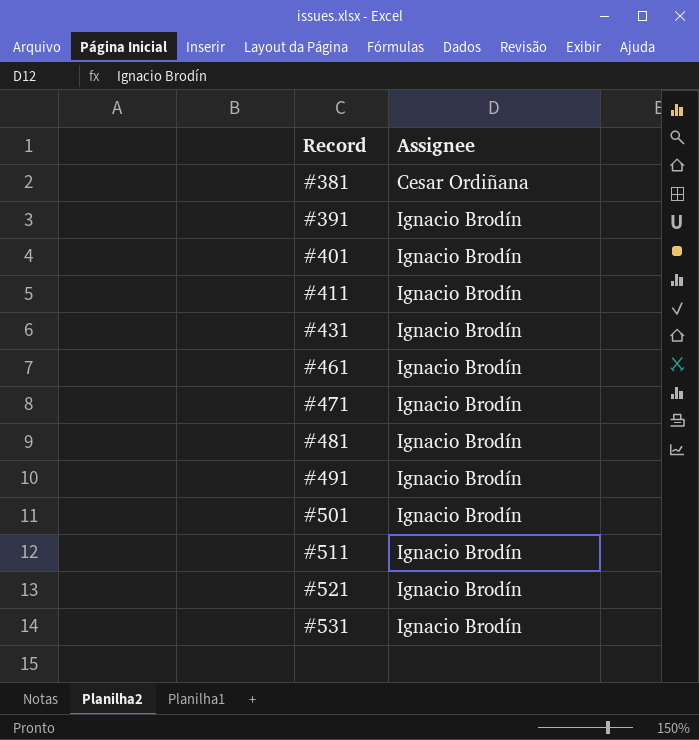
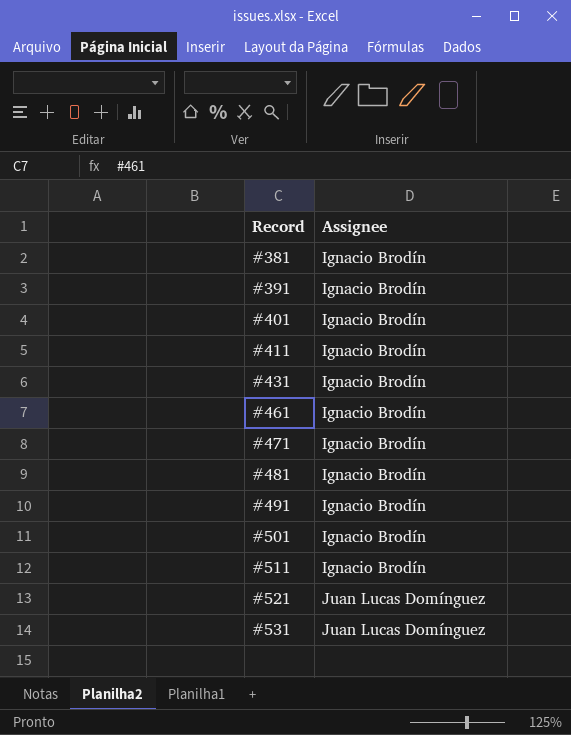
#381 | Assignee: Cesar Ordiñana -> Ignacio Brodín
#521 | Assignee: Ignacio Brodín -> Juan Lucas Domínguez
#531 | Assignee: Ignacio Brodín -> Juan Lucas Domínguez

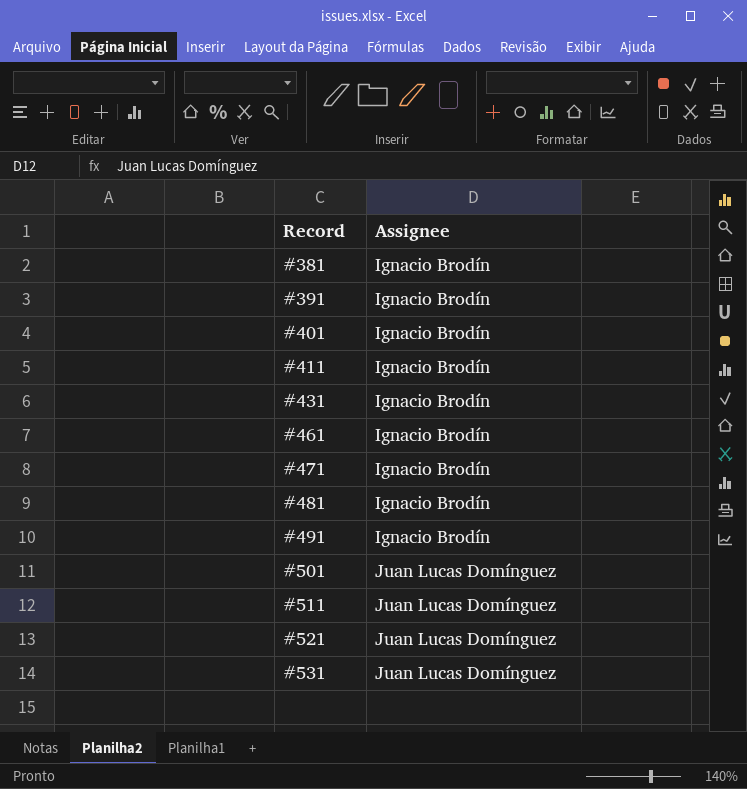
#501 | Assignee: Ignacio Brodín -> Juan Lucas Domínguez
#511 | Assignee: Ignacio Brodín -> Juan Lucas Domínguez

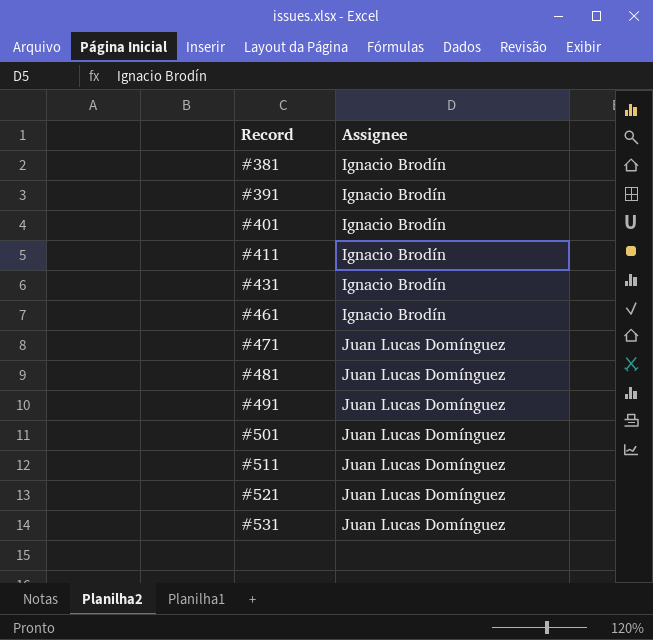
#471 | Assignee: Ignacio Brodín -> Juan Lucas Domínguez
#481 | Assignee: Ignacio Brodín -> Juan Lucas Domínguez
#491 | Assignee: Ignacio Brodín -> Juan Lucas Domínguez

